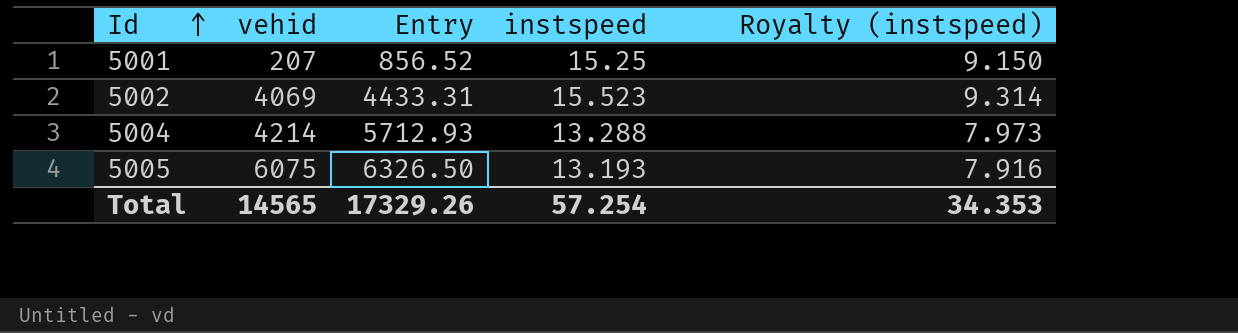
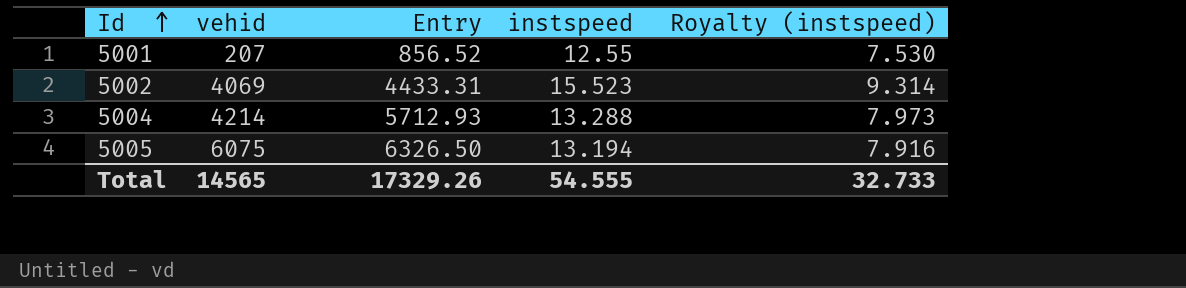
5001 | instspeed: 15.25 -> 12.55
5001 | Royalty (instspeed): 9.150 -> 7.530
5005 | instspeed: 13.193 -> 13.194
Total | instspeed: 57.254 -> 54.555
Total | Royalty (instspeed): 34.353 -> 32.733

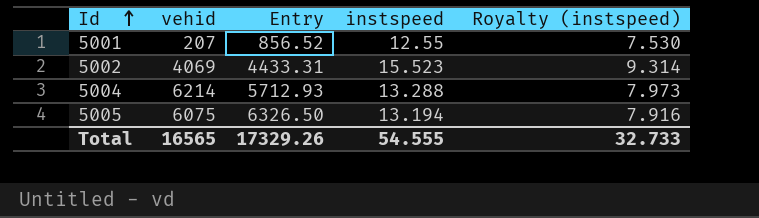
5004 | vehid: 4214 -> 6214
Total | vehid: 14565 -> 16565

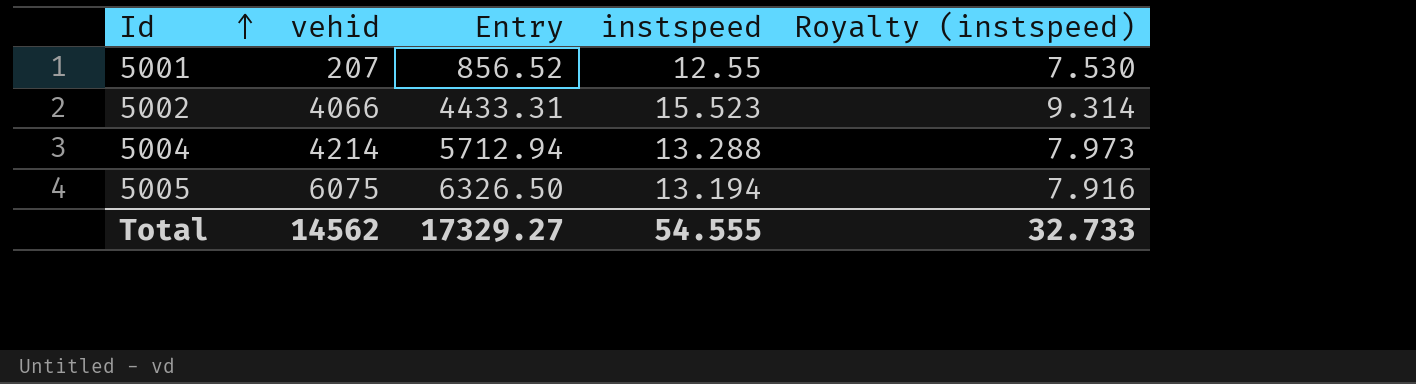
5002 | vehid: 4069 -> 4066
5004 | vehid: 6214 -> 4214
5004 | Entry: 5712.93 -> 5712.94
Total | vehid: 16565 -> 14562
Total | Entry: 17329.26 -> 17329.27

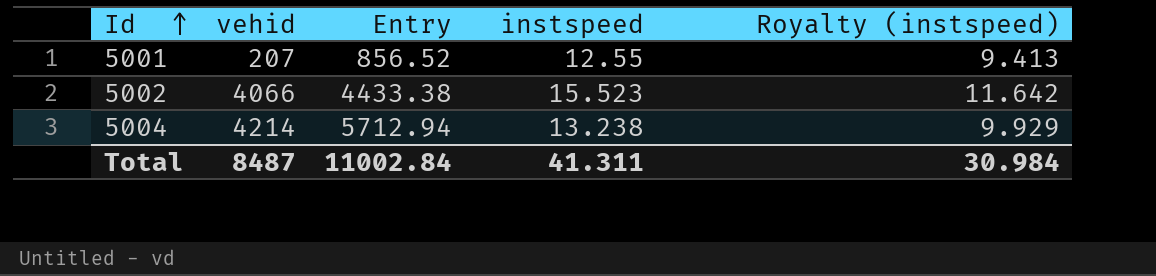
column Royalty (instspeed) | formula: [instspeed] * 0.6 -> [instspeed] * 0.75
row 5005: 6075 | 6326.50 | 13.194 | 7.916 -> none
5002 | Entry: 4433.31 -> 4433.38
5004 | instspeed: 13.288 -> 13.238
Total | vehid: 14562 -> 8487
Total | Entry: 17329.27 -> 11002.84
Total | instspeed: 54.555 -> 41.311
Total | Royalty (instspeed): 32.733 -> 30.984

